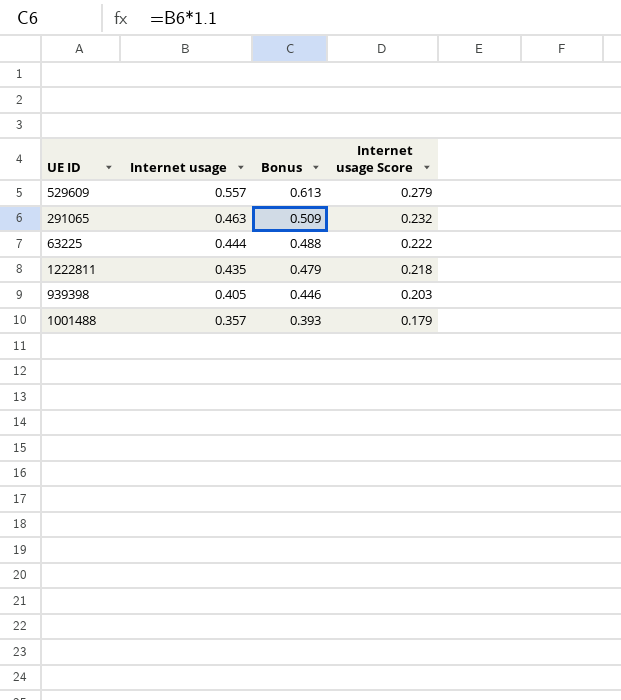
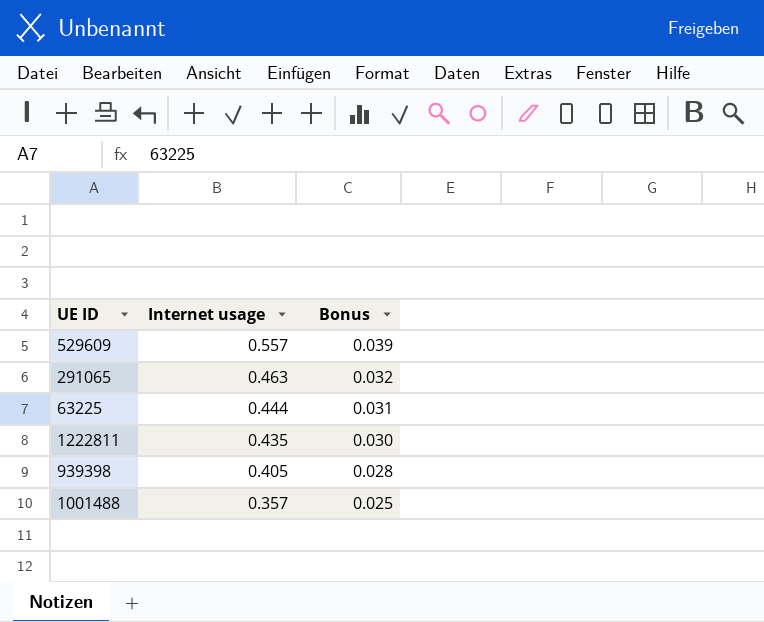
column Internet usage Score | formula: [Internet usage] * 0.5 -> none
column Bonus | formula: [Internet usage] * 1.1 -> [Internet usage] * 0.07

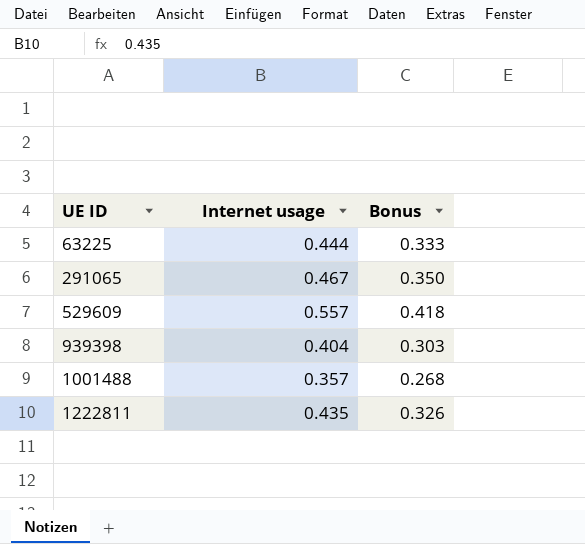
row order: Internet usage descending -> UE ID ascending
column Bonus | formula: [Internet usage] * 0.07 -> [Internet usage] * 0.75
291065 | Internet usage: 0.463 -> 0.467
939398 | Internet usage: 0.405 -> 0.404

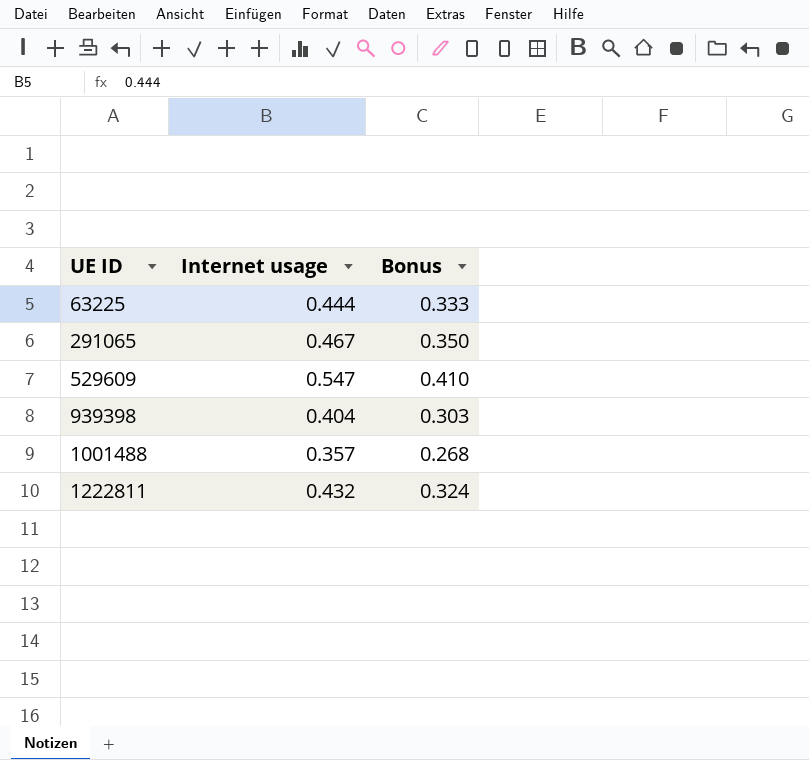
529609 | Internet usage: 0.557 -> 0.547
529609 | Bonus: 0.418 -> 0.410
1222811 | Internet usage: 0.435 -> 0.432
1222811 | Bonus: 0.326 -> 0.324

